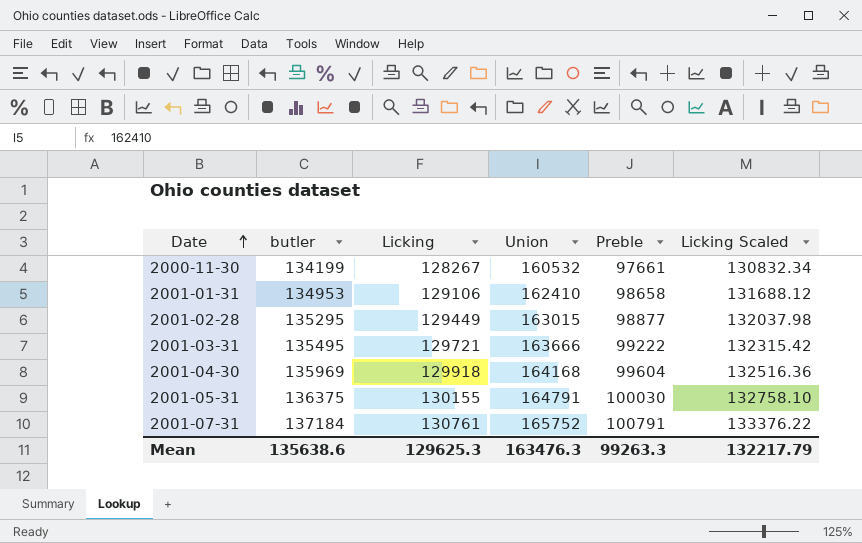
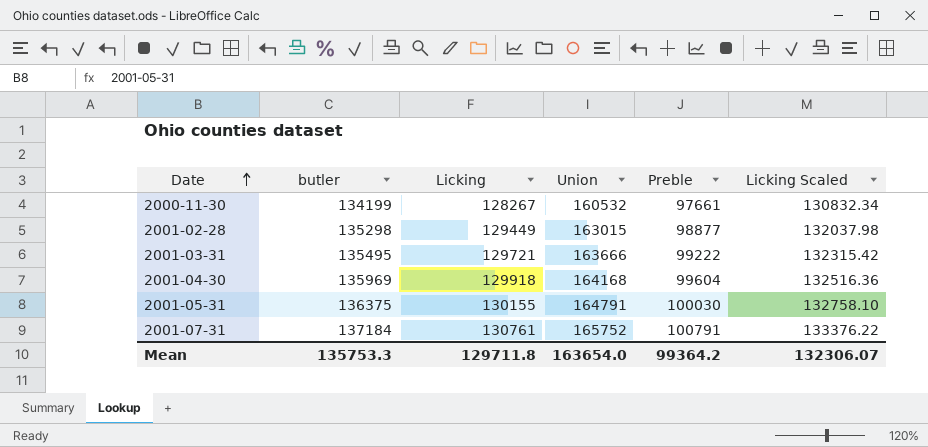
row 2001-01-31: 134953 | 129106 | 162410 | 98658 | 131688.12 -> none
2001-02-28 | butler: 135295 -> 135298
Mean | butler: 135638.6 -> 135753.3
Mean | Licking: 129625.3 -> 129711.8
Mean | Union: 163476.3 -> 163654.0
Mean | Preble: 99263.3 -> 99364.2
Mean | Licking Scaled: 132217.79 -> 132306.07

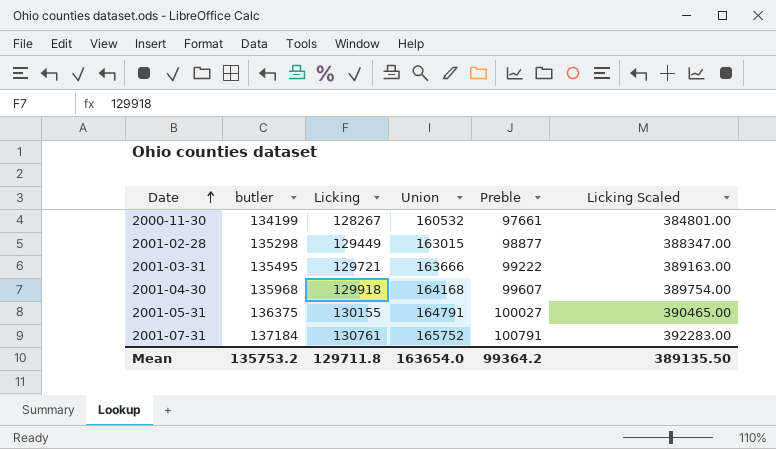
column Licking Scaled | formula: [Licking] * 1.02 -> [Licking] * 3
2001-04-30 | butler: 135969 -> 135968
2001-04-30 | Preble: 99604 -> 99607
2001-05-31 | Preble: 100030 -> 100027
Mean | butler: 135753.3 -> 135753.2
Mean | Licking Scaled: 132306.07 -> 389135.50

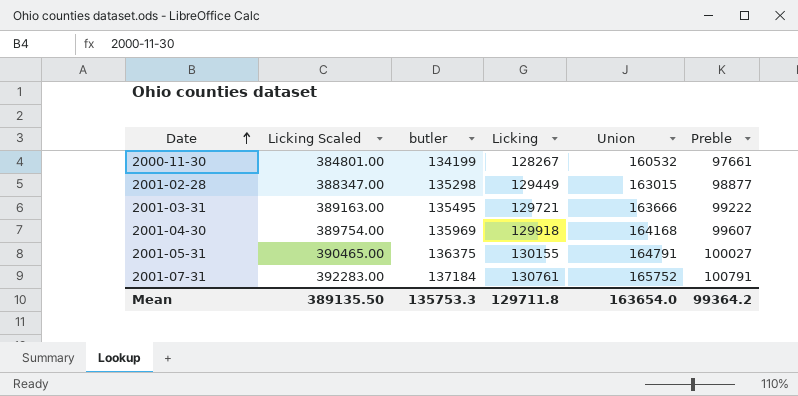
column Licking Scaled | position: 6 -> 2
2001-04-30 | butler: 135968 -> 135969
Mean | butler: 135753.2 -> 135753.3

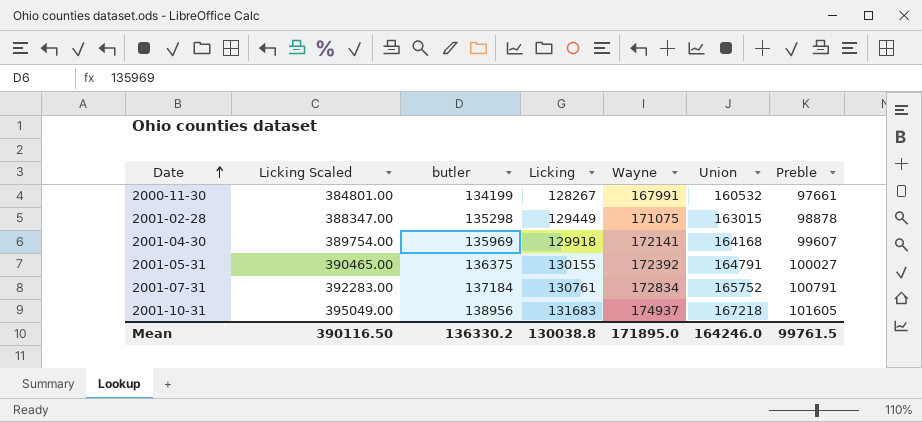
column Wayne | position: none -> 5
row 2001-03-31: 389163.00 | 135495 | 129721 | 163666 | 99222 -> none
2001-02-28 | Preble: 98877 -> 98878
row 2001-10-31: none -> 395049.00 | 138956 | 131683 | 174937 | 167218 | 101605
Mean | Licking Scaled: 389135.50 -> 390116.50
Mean | butler: 135753.3 -> 136330.2
Mean | Licking: 129711.8 -> 130038.8
Mean | Union: 163654.0 -> 164246.0
Mean | Preble: 99364.2 -> 99761.5

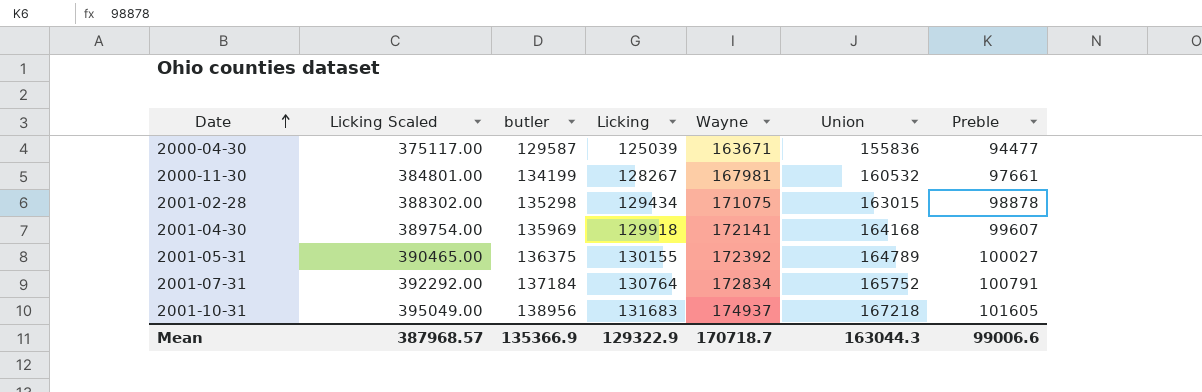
row 2000-04-30: none -> 375117.00 | 129587 | 125039 | 163671 | 155836 | 94477
2000-11-30 | Wayne: 167991 -> 167981
2001-02-28 | Licking Scaled: 388347.00 -> 388302.00
2001-02-28 | Licking: 129449 -> 129434
2001-05-31 | Union: 164791 -> 164789
2001-07-31 | Licking Scaled: 392283.00 -> 392292.00
2001-07-31 | Licking: 130761 -> 130764
Mean | Licking Scaled: 390116.50 -> 387968.57
Mean | butler: 136330.2 -> 135366.9
Mean | Licking: 130038.8 -> 129322.9
Mean | Wayne: 171895.0 -> 170718.7
Mean | Union: 164246.0 -> 163044.3
Mean | Preble: 99761.5 -> 99006.6

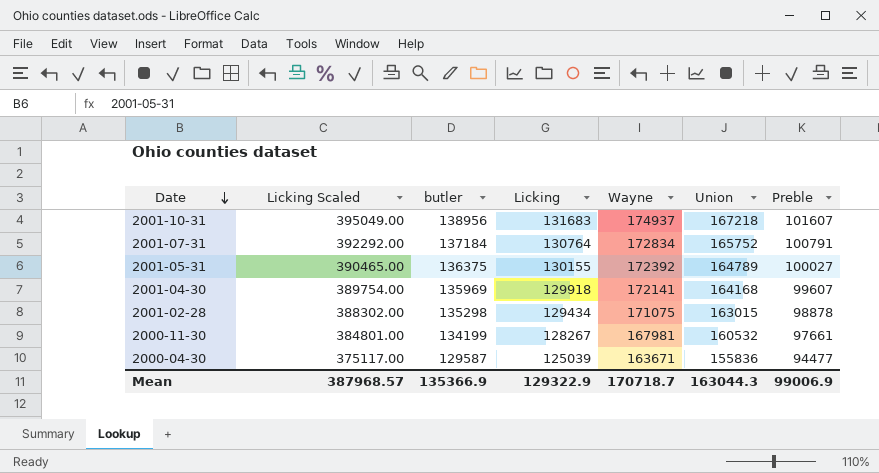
row order: Date ascending -> Date descending
2001-10-31 | Preble: 101605 -> 101607
Mean | Preble: 99006.6 -> 99006.9

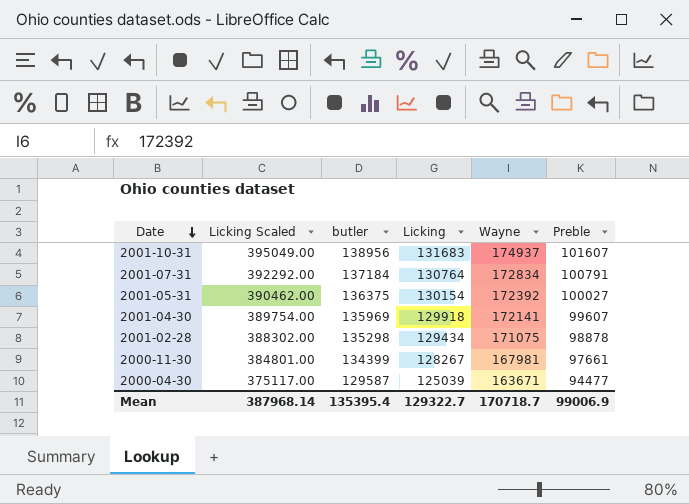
column Union | position: 6 -> none
2001-05-31 | Licking Scaled: 390465.00 -> 390462.00
2001-05-31 | Licking: 130155 -> 130154
2000-11-30 | butler: 134199 -> 134399
Mean | Licking Scaled: 387968.57 -> 387968.14
Mean | butler: 135366.9 -> 135395.4
Mean | Licking: 129322.9 -> 129322.7

